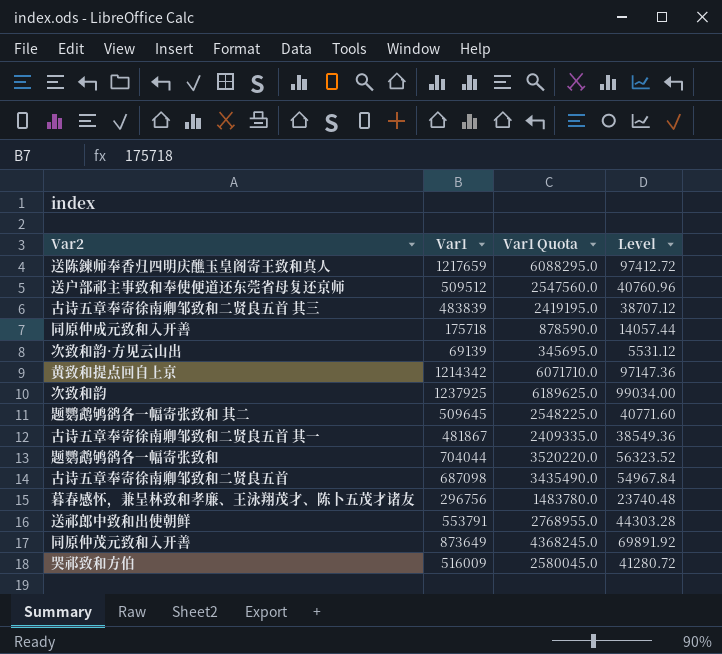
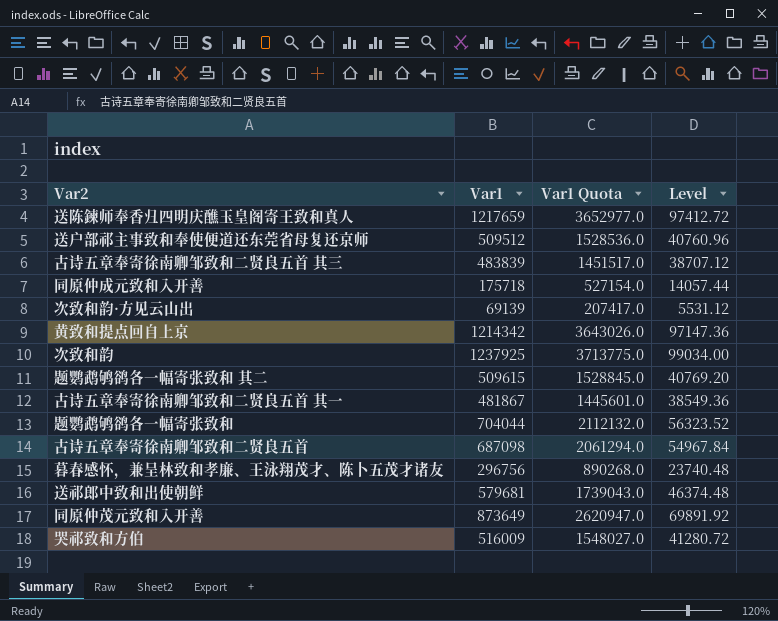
column Var1 Quota | formula: [Var1] * 5 -> [Var1] * 3
题鹦鹉鸲鹆各一幅寄张致和 其二 | Var1: 509645 -> 509615
题鹦鹉鸲鹆各一幅寄张致和 其二 | Level: 40771.60 -> 40769.20
送祁郎中致和出使朝鲜 | Var1: 553791 -> 579681
送祁郎中致和出使朝鲜 | Level: 44303.28 -> 46374.48

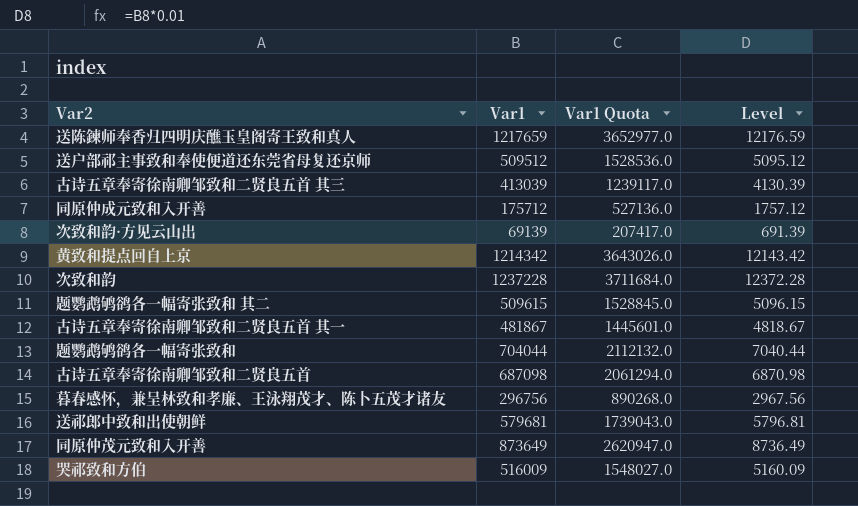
column Level | formula: [Var1] * 0.08 -> [Var1] * 0.01
古诗五章奉寄徐南卿邹致和二贤良五首 其三 | Var1: 483839 -> 413039
古诗五章奉寄徐南卿邹致和二贤良五首 其三 | Var1 Quota: 1451517.0 -> 1239117.0
同原仲成元致和入开善 | Var1: 175718 -> 175712
同原仲成元致和入开善 | Var1 Quota: 527154.0 -> 527136.0
次致和韵 | Var1: 1237925 -> 1237228
次致和韵 | Var1 Quota: 3713775.0 -> 3711684.0

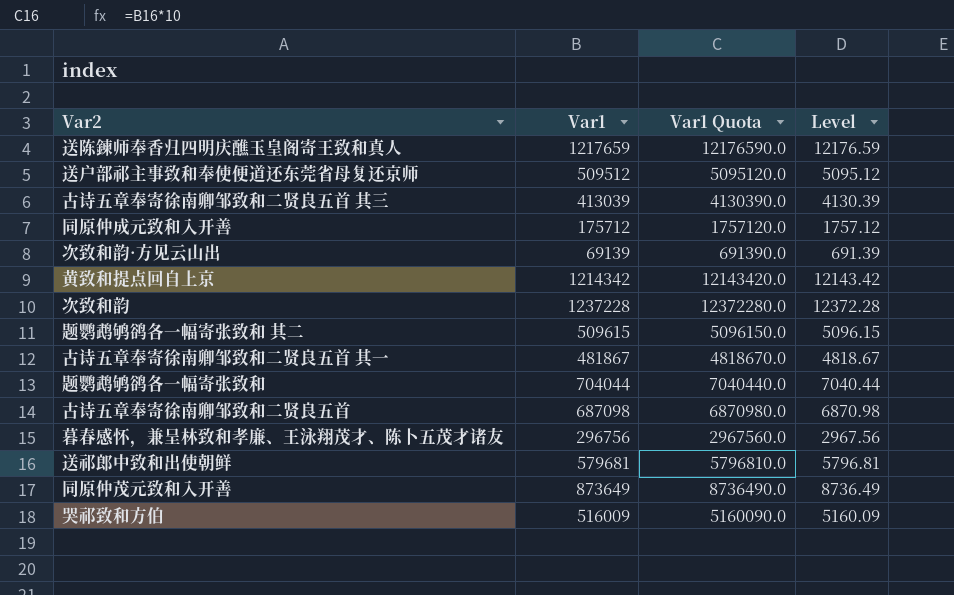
column Var1 Quota | formula: [Var1] * 3 -> [Var1] * 10

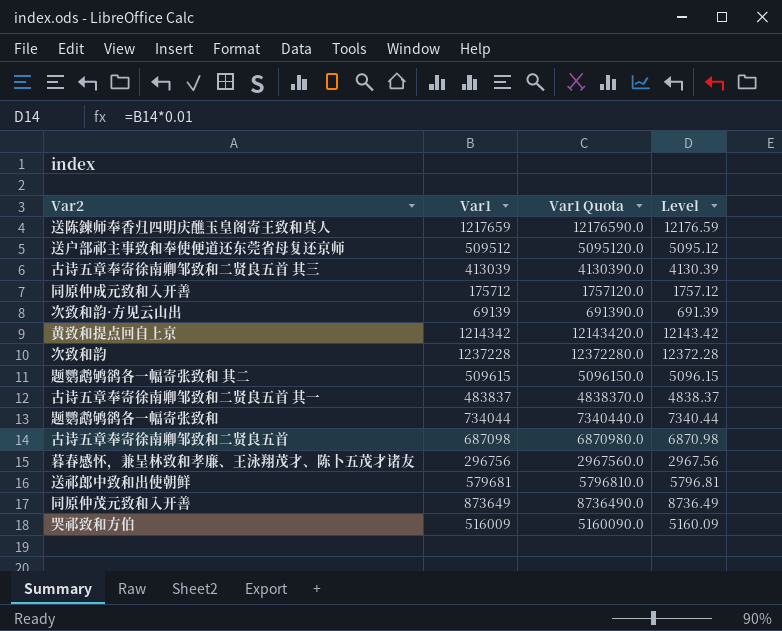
古诗五章奉寄徐南卿邹致和二贤良五首 其一 | Var1: 481867 -> 483837
古诗五章奉寄徐南卿邹致和二贤良五首 其一 | Var1 Quota: 4818670.0 -> 4838370.0
古诗五章奉寄徐南卿邹致和二贤良五首 其一 | Level: 4818.67 -> 4838.37
题鹦鹉鸲鹆各一幅寄张致和 | Var1: 704044 -> 734044
题鹦鹉鸲鹆各一幅寄张致和 | Var1 Quota: 7040440.0 -> 7340440.0
题鹦鹉鸲鹆各一幅寄张致和 | Level: 7040.44 -> 7340.44

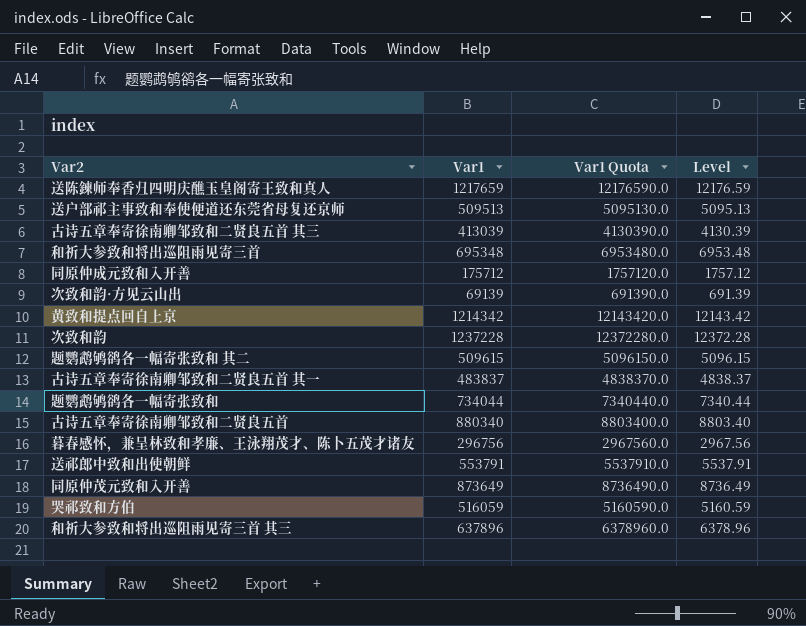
送户部祁主事致和奉使便道还东莞省母复还京师 | Var1: 509512 -> 509513
送户部祁主事致和奉使便道还东莞省母复还京师 | Var1 Quota: 5095120.0 -> 5095130.0
送户部祁主事致和奉使便道还东莞省母复还京师 | Level: 5095.12 -> 5095.13
row 和祈大参致和将出巡阻雨见寄三首: none -> 695348 | 6953480.0 | 6953.48
古诗五章奉寄徐南卿邹致和二贤良五首 | Var1: 687098 -> 880340
古诗五章奉寄徐南卿邹致和二贤良五首 | Var1 Quota: 6870980.0 -> 8803400.0
古诗五章奉寄徐南卿邹致和二贤良五首 | Level: 6870.98 -> 8803.40
送祁郎中致和出使朝鲜 | Var1: 579681 -> 553791
送祁郎中致和出使朝鲜 | Var1 Quota: 5796810.0 -> 5537910.0
送祁郎中致和出使朝鲜 | Level: 5796.81 -> 5537.91
哭祁致和方伯 | Var1: 516009 -> 516059
哭祁致和方伯 | Var1 Quota: 5160090.0 -> 5160590.0
哭祁致和方伯 | Level: 5160.09 -> 5160.59
row 和祈大参致和将出巡阻雨见寄三首 其三: none -> 637896 | 6378960.0 | 6378.96

